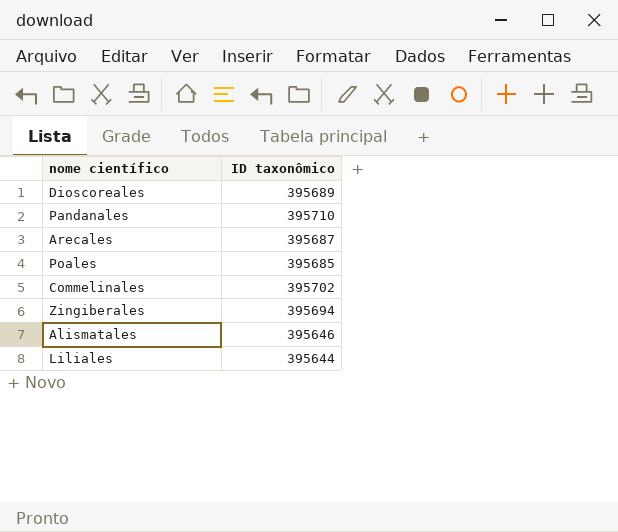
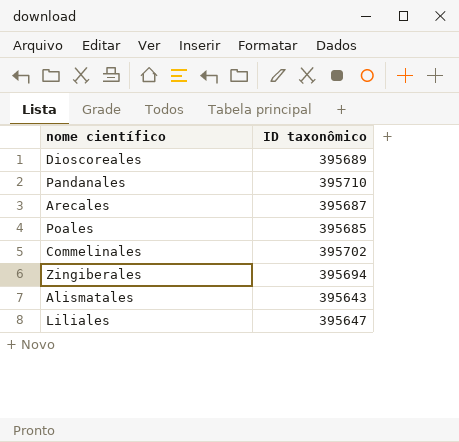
Alismatales | ID taxonômico: 395646 -> 395643
Liliales | ID taxonômico: 395644 -> 395647

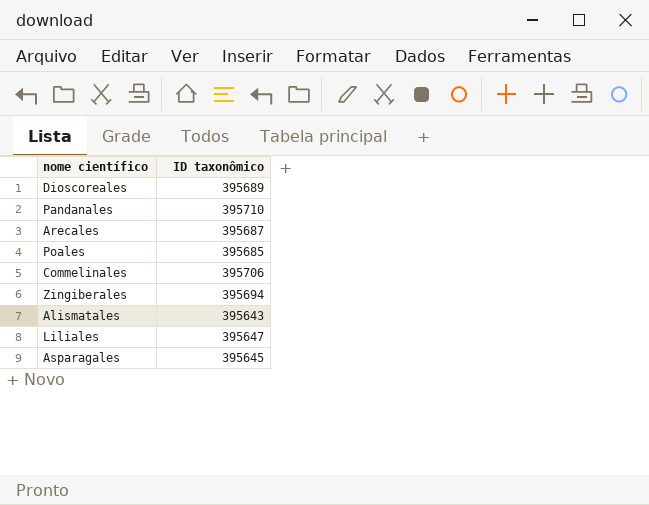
Commelinales | ID taxonômico: 395702 -> 395706
row Asparagales: none -> 395645

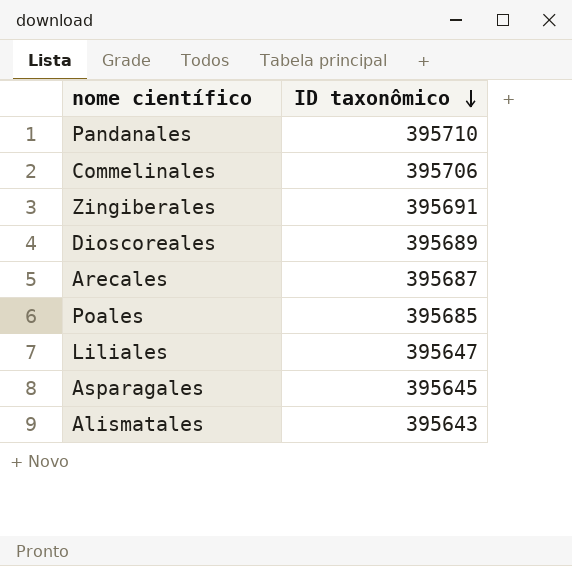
row order: none -> ID taxonômico descending
Zingiberales | ID taxonômico: 395694 -> 395691

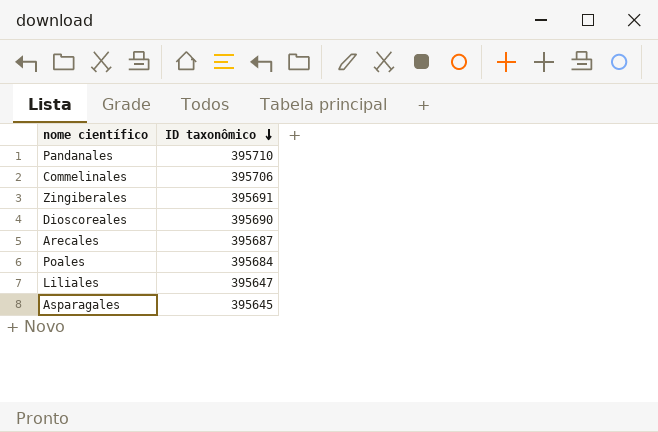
row Alismatales: 395643 -> none
Dioscoreales | ID taxonômico: 395689 -> 395690
Poales | ID taxonômico: 395685 -> 395684

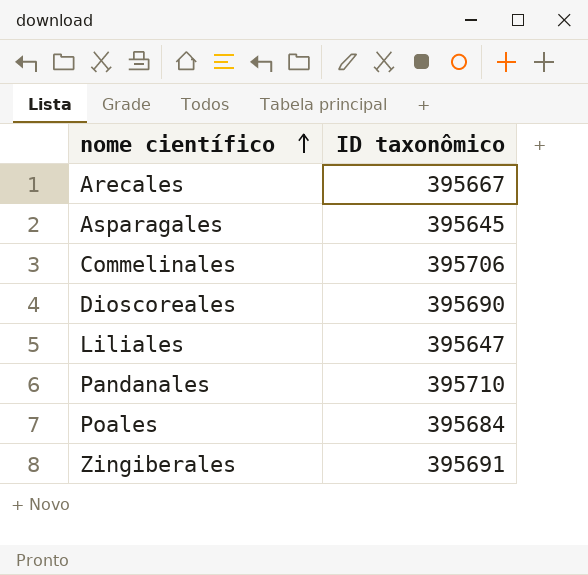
row order: ID taxonômico descending -> nome científico ascending
Arecales | ID taxonômico: 395687 -> 395667

